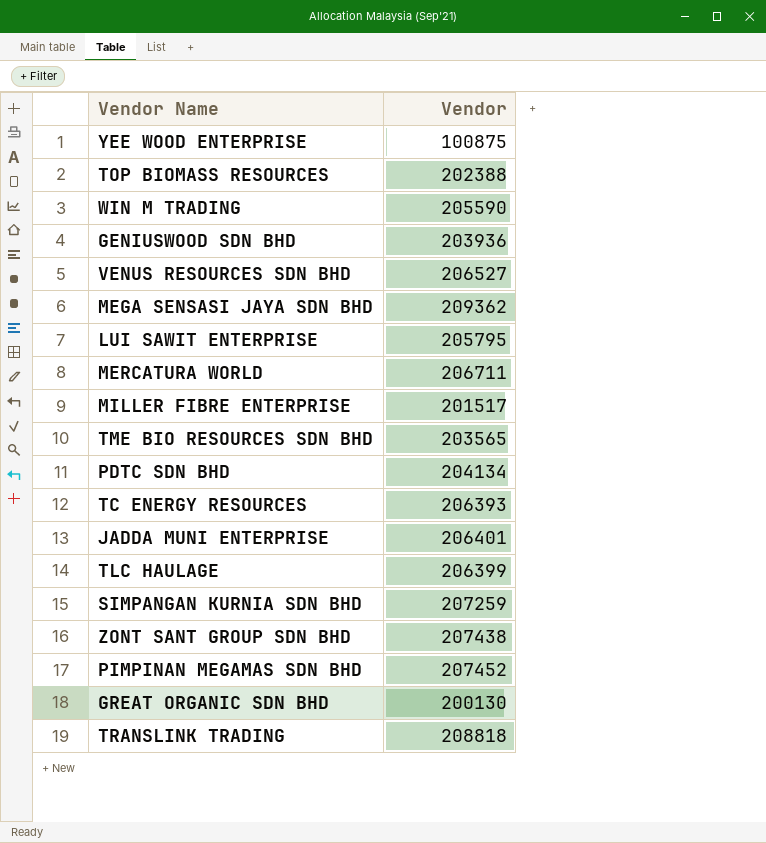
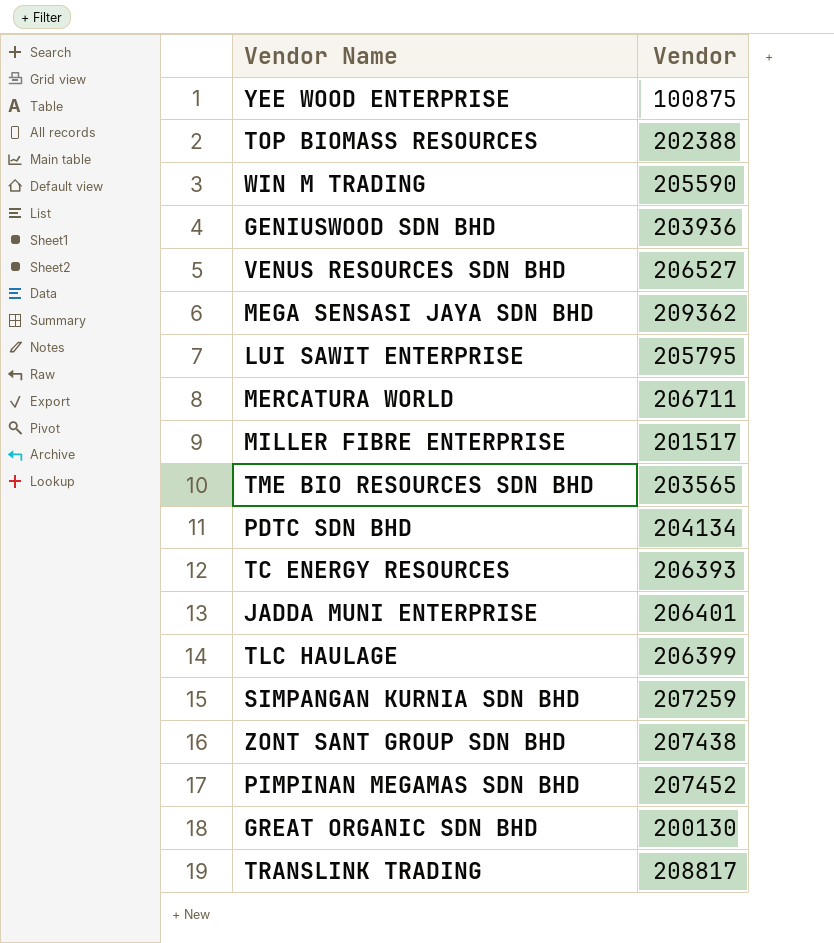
TRANSLINK TRADING | Vendor: 208818 -> 208817

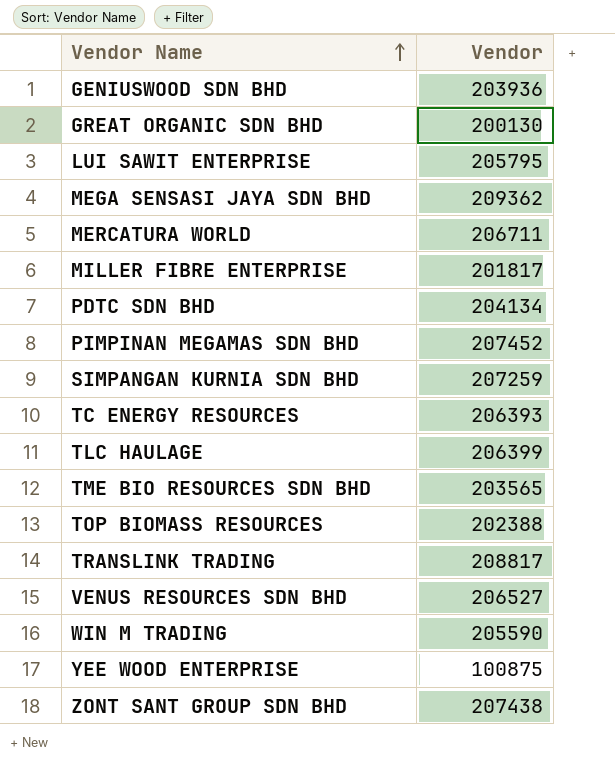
row order: none -> Vendor Name ascending
row JADDA MUNI ENTERPRISE: 206401 -> none
MILLER FIBRE ENTERPRISE | Vendor: 201517 -> 201817

